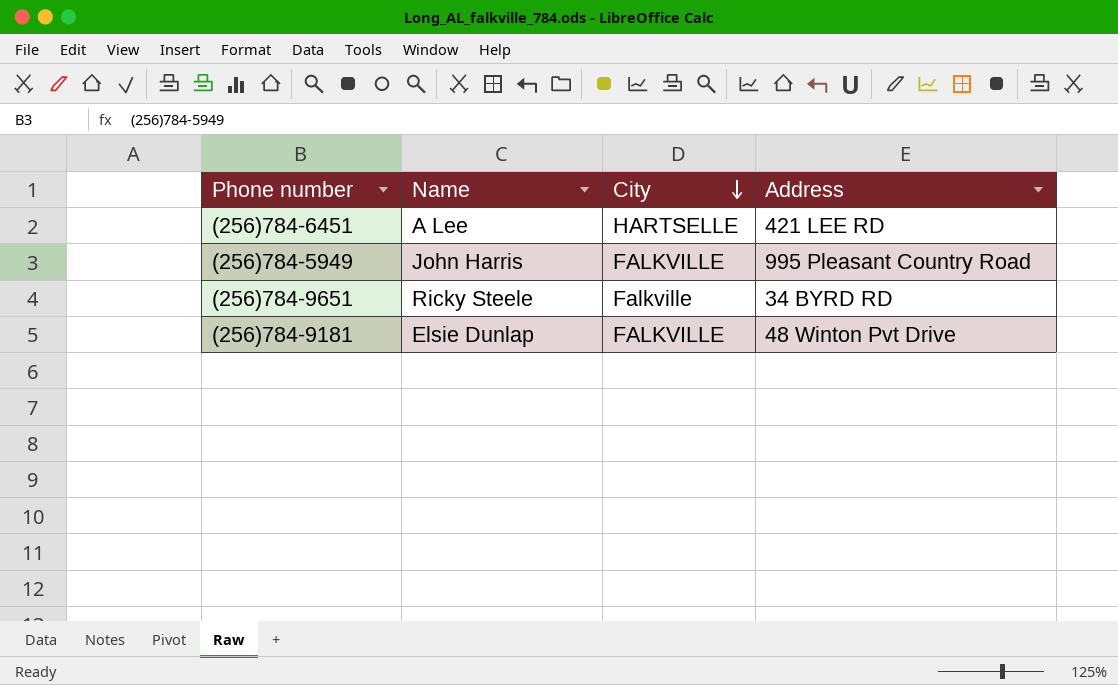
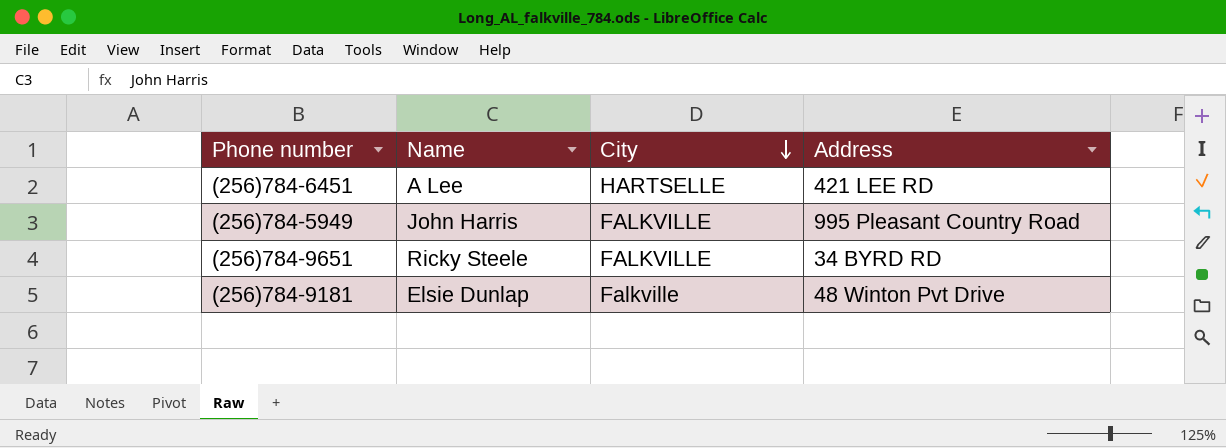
(256)784-9651 | City: Falkville -> FALKVILLE
(256)784-9181 | City: FALKVILLE -> Falkville

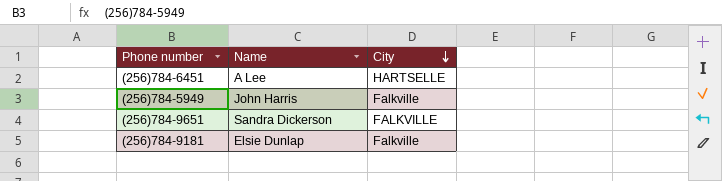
column Address | position: 4 -> none
(256)784-5949 | City: FALKVILLE -> Falkville
(256)784-9651 | Name: Ricky Steele -> Sandra Dickerson

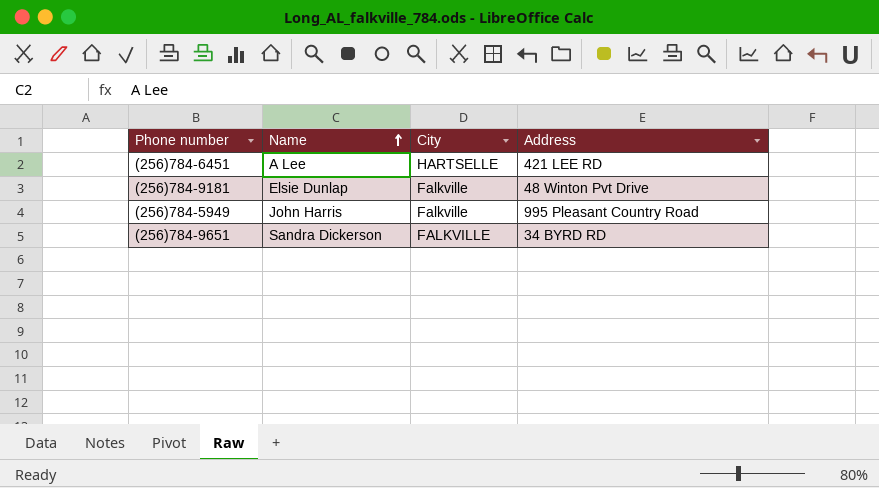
row order: City descending -> Name ascending
column Address | position: none -> 4

